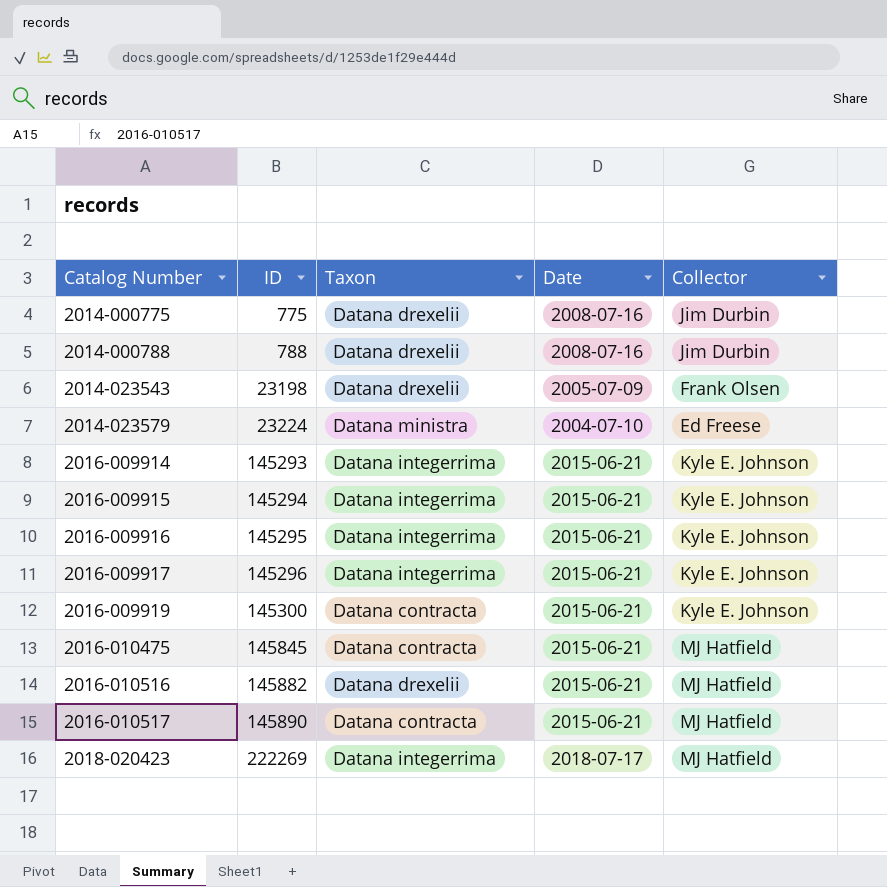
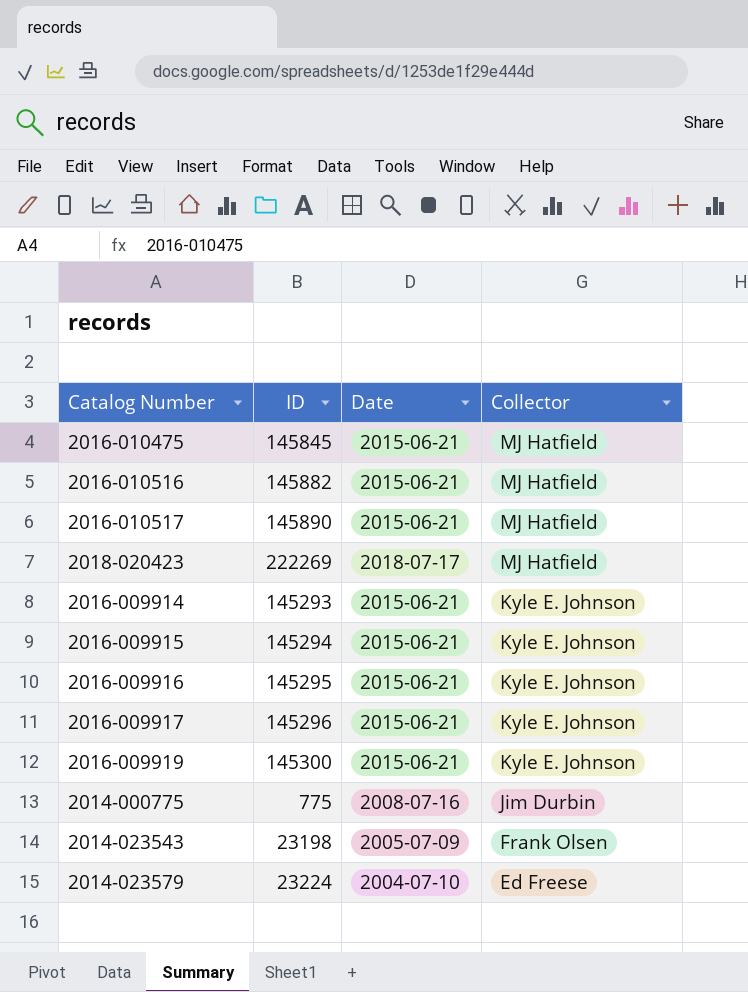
row order: Catalog Number ascending -> Collector descending
column Taxon | position: 3 -> none
row 2014-000788: 788 | Datana drexelii | 2008-07-16 | Jim Durbin -> none

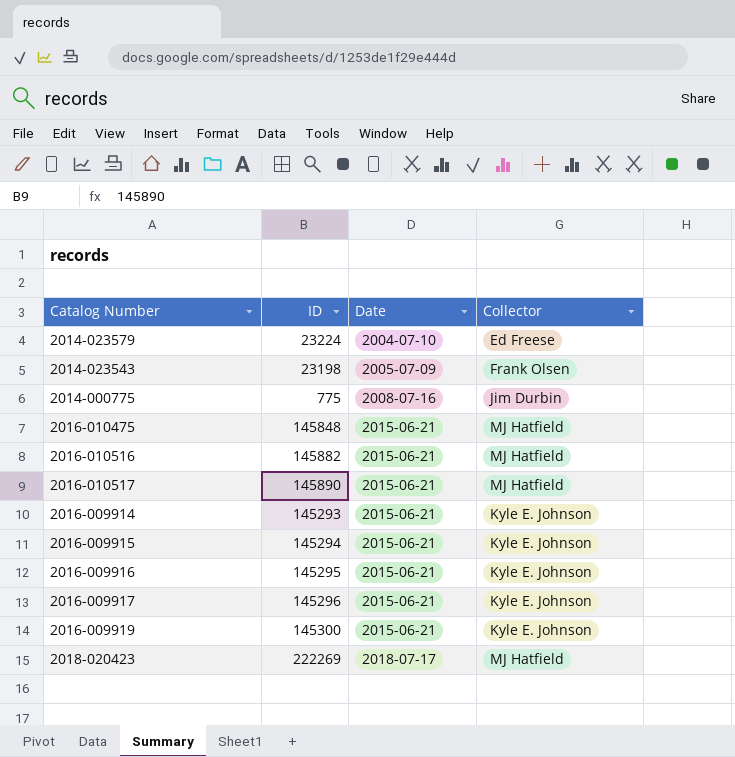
row order: Collector descending -> Date ascending
2016-010475 | ID: 145845 -> 145848

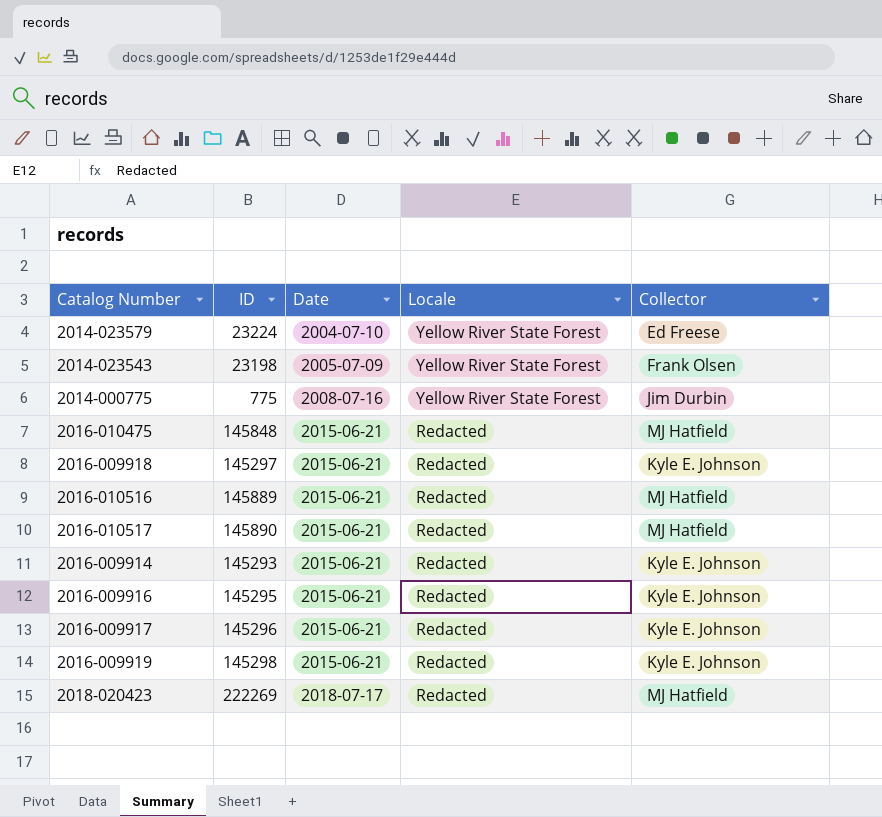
column Locale | position: none -> 4
row 2016-009915: 145294 | 2015-06-21 | Kyle E. Johnson -> none
row 2016-009918: none -> 145297 | 2015-06-21 | Redacted | Kyle E. Johnson
2016-010516 | ID: 145882 -> 145889
2016-009919 | ID: 145300 -> 145298

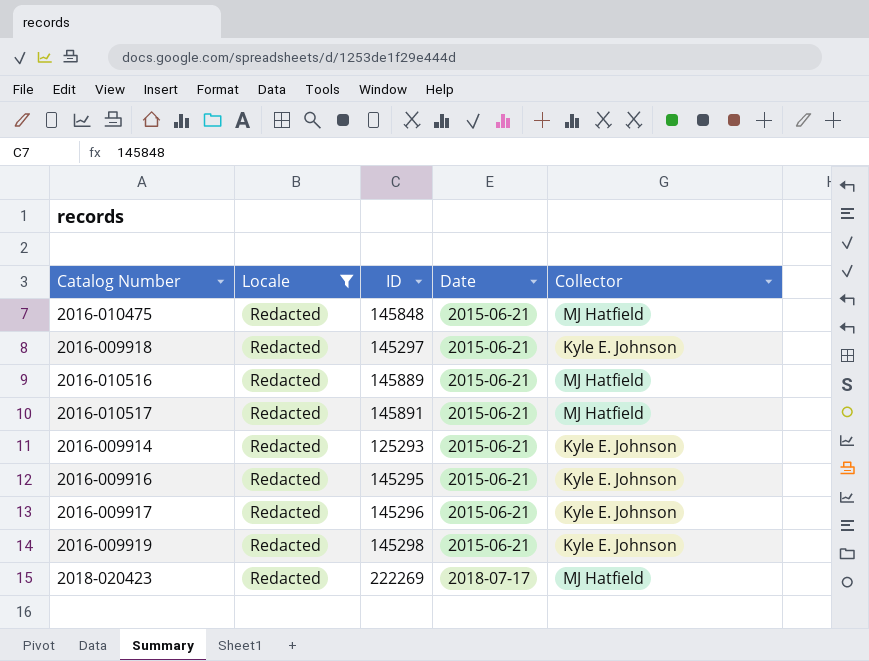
filter: none -> Locale = Redacted
column Locale | position: 4 -> 2
2016-010517 | ID: 145890 -> 145891
2016-009914 | ID: 145293 -> 125293

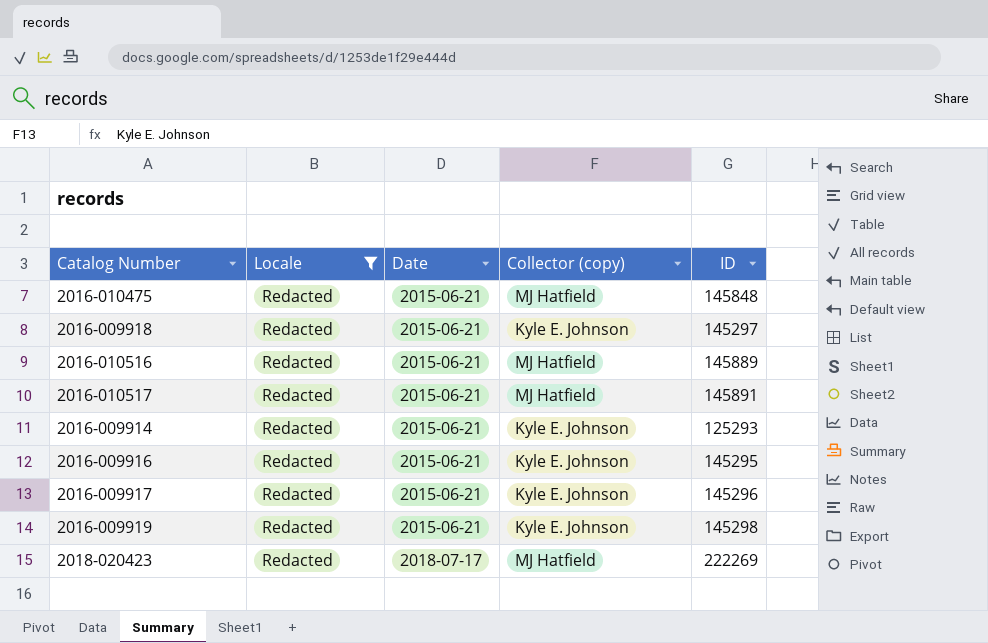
column name: Collector -> Collector (copy)
column ID | position: 3 -> 5

